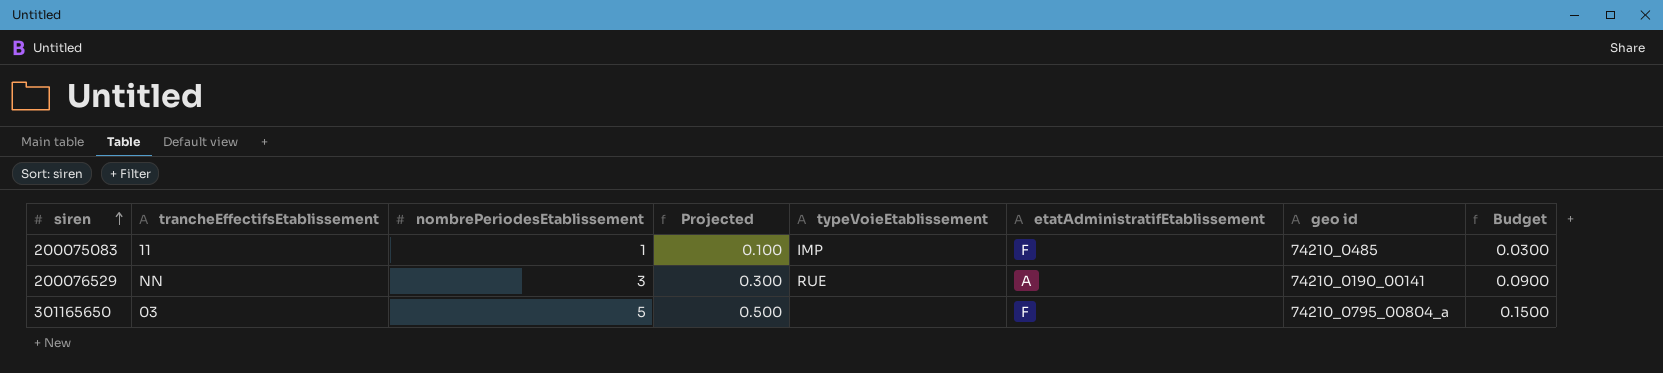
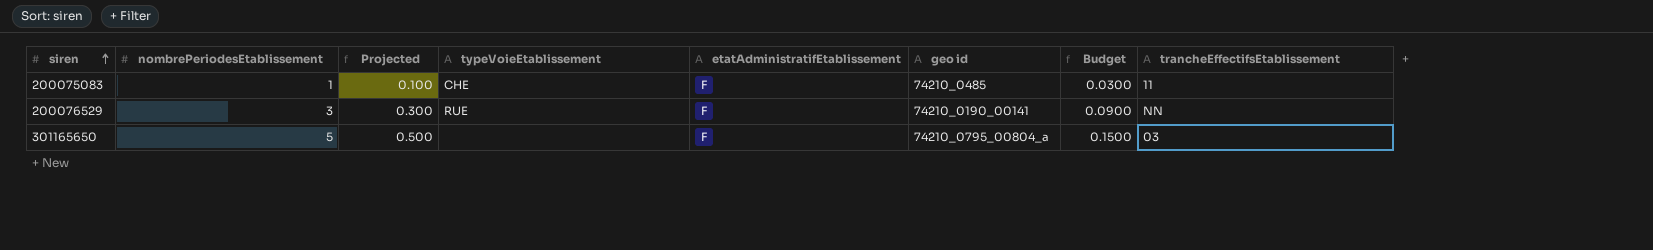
column trancheEffectifsEtablissement | position: 2 -> 8
200075083 | typeVoieEtablissement: IMP -> CHE
200076529 | etatAdministratifEtablissement: A -> F

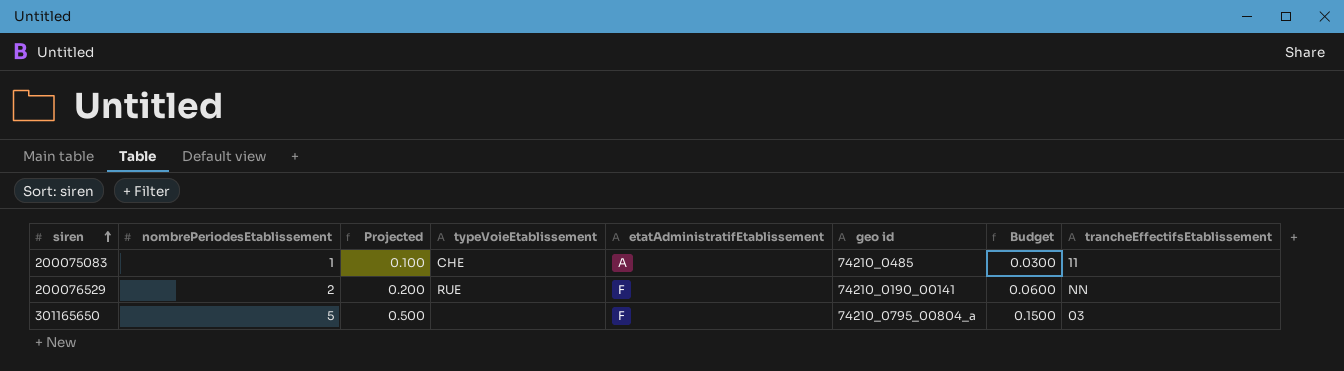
200075083 | etatAdministratifEtablissement: F -> A
200076529 | nombrePeriodesEtablissement: 3 -> 2
200076529 | Projected: 0.300 -> 0.200
200076529 | Budget: 0.0900 -> 0.0600

